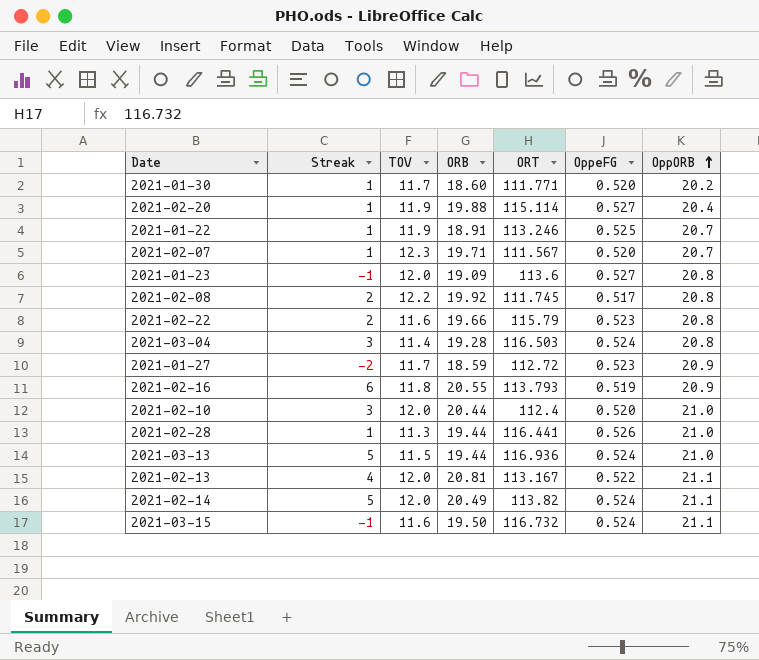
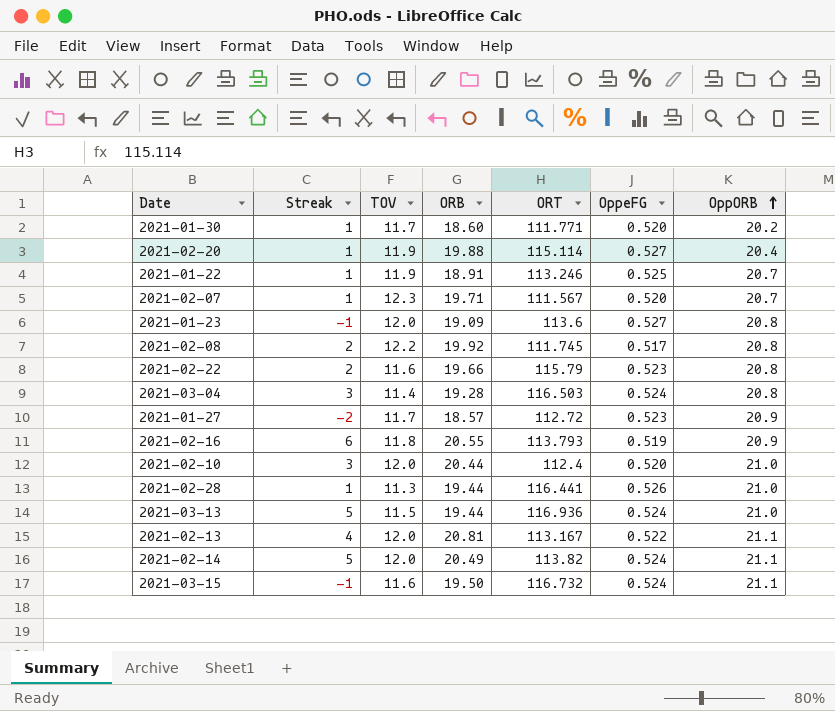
2021-01-27 | ORB: 18.59 -> 18.57

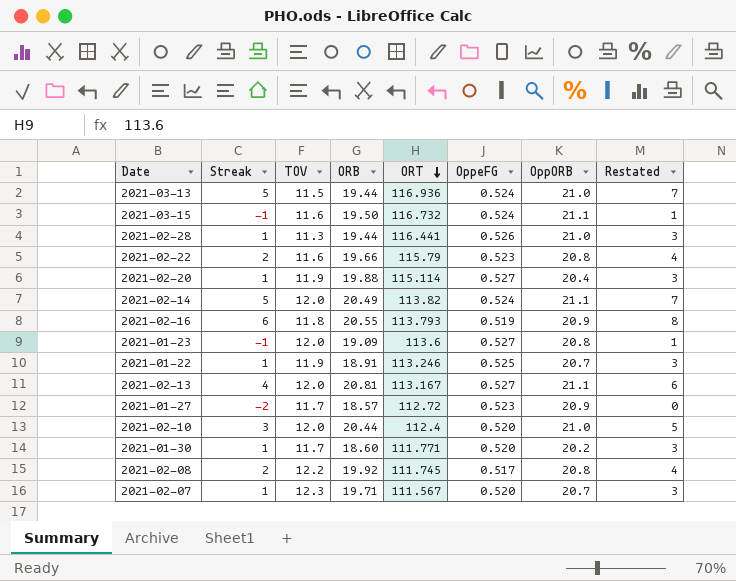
row order: OppORB ascending -> ORT descending
column Restated | formula: none -> [Streak] + 2
row 2021-03-04: 3 | 11.4 | 19.28 | 116.503 | 0.524 | 20.8 -> none
2021-02-13 | OppeFG: 0.522 -> 0.527

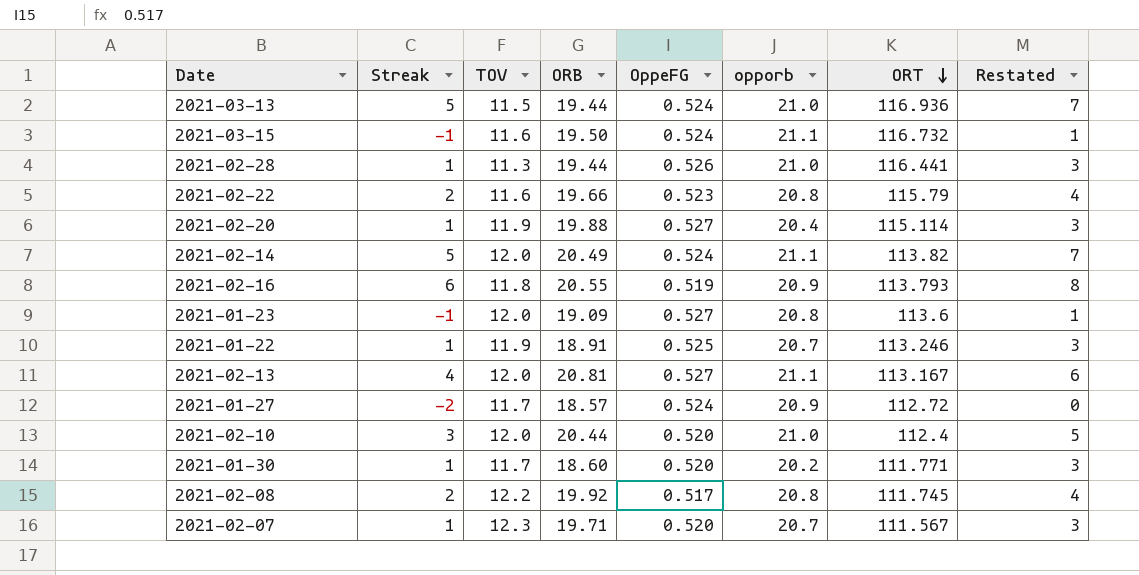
column name: OppORB -> opporb
column ORT | position: 5 -> 7
2021-01-27 | OppeFG: 0.523 -> 0.524

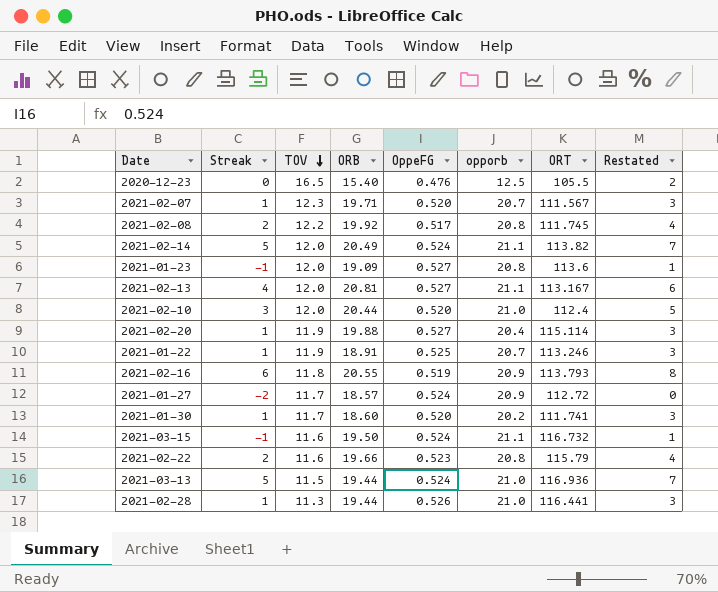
row order: ORT descending -> TOV descending
row 2020-12-23: none -> 0 | 16.5 | 15.40 | 0.476 | 12.5 | 105.5 | 2
2021-01-30 | ORT: 111.771 -> 111.741

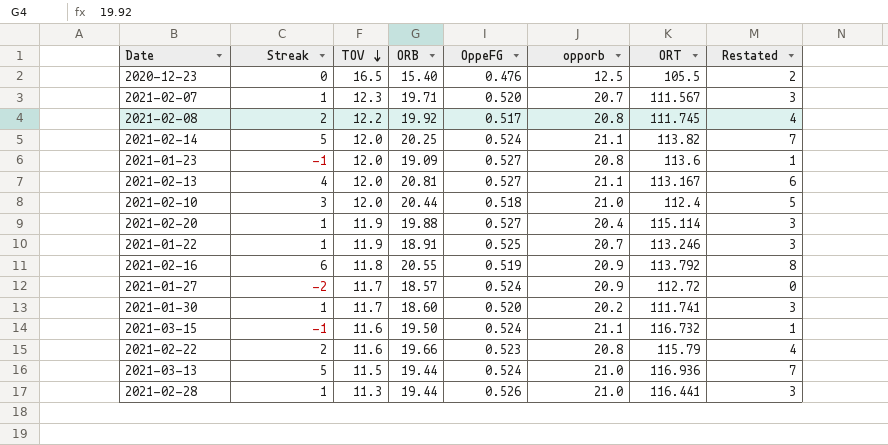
2021-02-14 | ORB: 20.49 -> 20.25
2021-02-10 | OppeFG: 0.520 -> 0.518
2021-02-16 | ORT: 113.793 -> 113.792

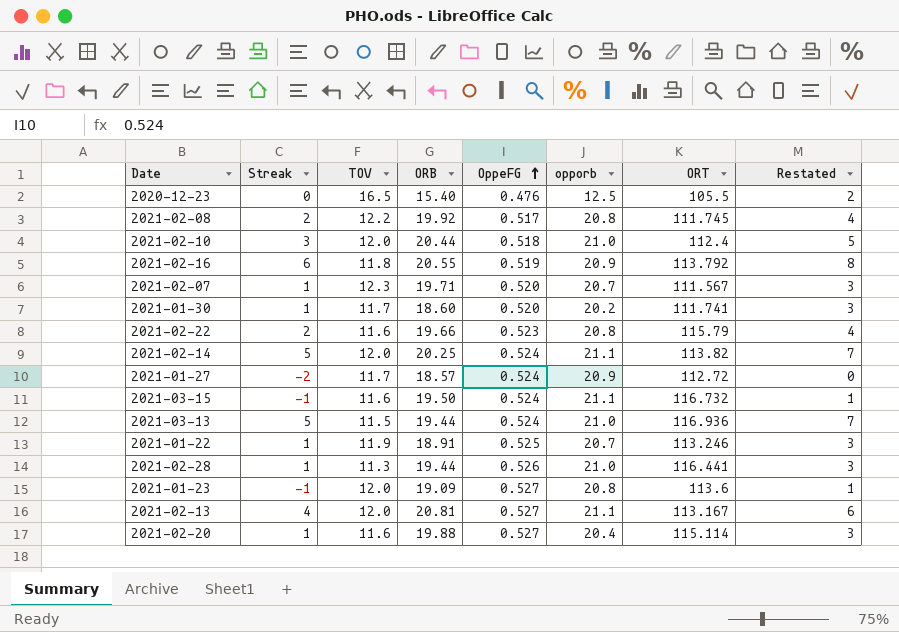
row order: TOV descending -> OppeFG ascending
2021-02-20 | TOV: 11.9 -> 11.6

